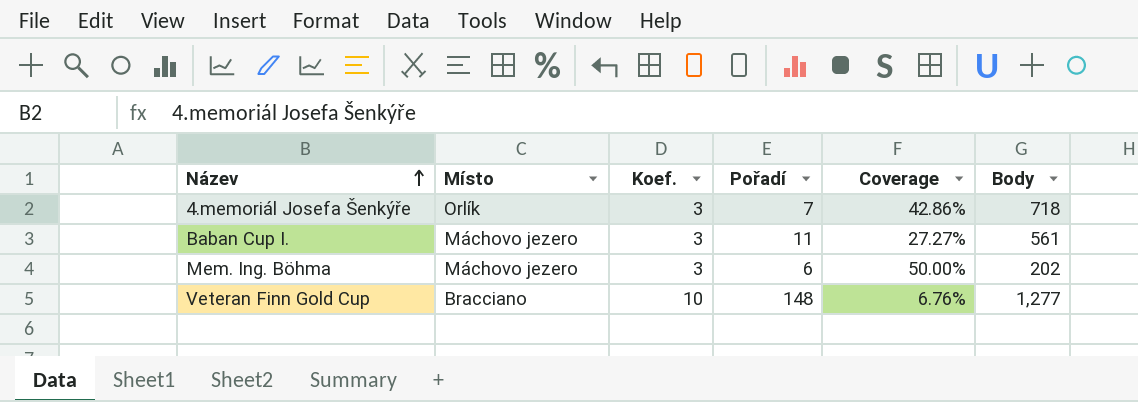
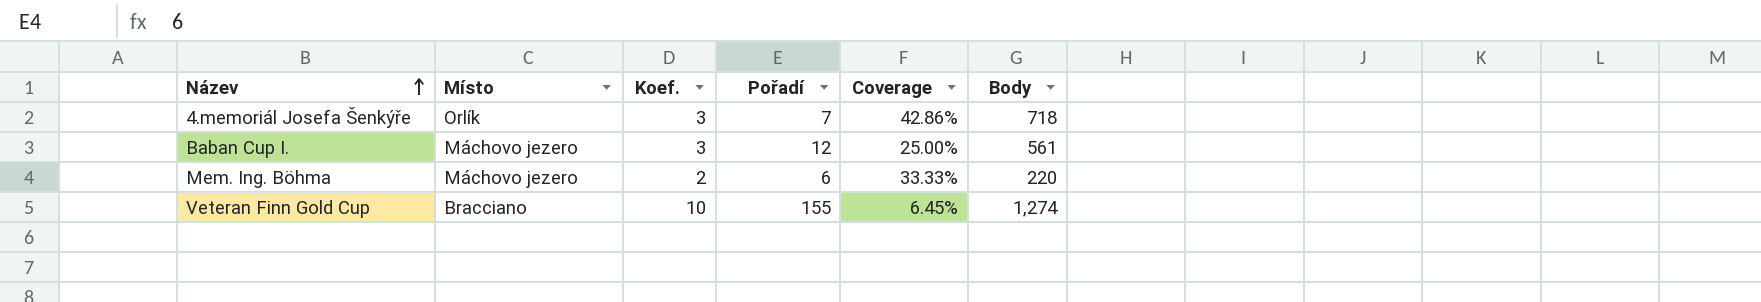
Baban Cup I. | Pořadí: 11 -> 12
Baban Cup I. | Coverage: 27.27% -> 25.00%
Mem. Ing. Böhma | Koef.: 3 -> 2
Mem. Ing. Böhma | Coverage: 50.00% -> 33.33%
Mem. Ing. Böhma | Body: 202 -> 220
Veteran Finn Gold Cup | Pořadí: 148 -> 155
Veteran Finn Gold Cup | Coverage: 6.76% -> 6.45%
Veteran Finn Gold Cup | Body: 1,277 -> 1,274

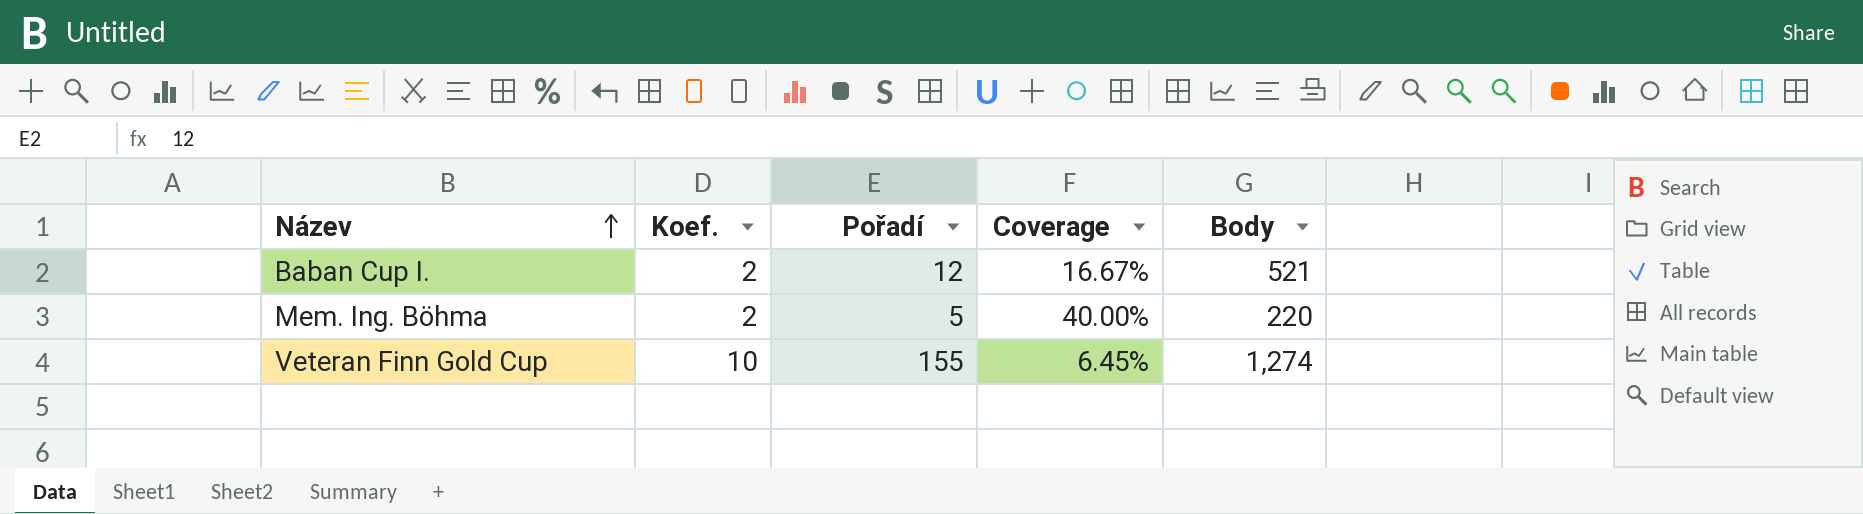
column Místo | position: 2 -> none
row 4.memoriál Josefa Šenkýře: Orlík | 3 | 7 | 42.86% | 718 -> none
Baban Cup I. | Koef.: 3 -> 2
Baban Cup I. | Coverage: 25.00% -> 16.67%
Baban Cup I. | Body: 561 -> 521
Mem. Ing. Böhma | Pořadí: 6 -> 5
Mem. Ing. Böhma | Coverage: 33.33% -> 40.00%

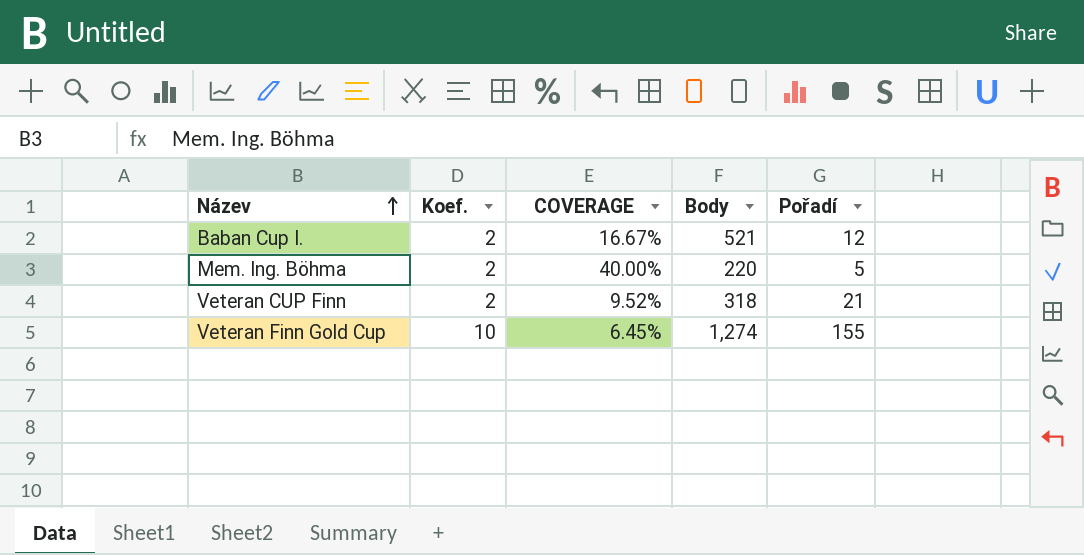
column name: Coverage -> COVERAGE
column Pořadí | position: 3 -> 5
row Veteran CUP Finn: none -> 2 | 9.52% | 318 | 21

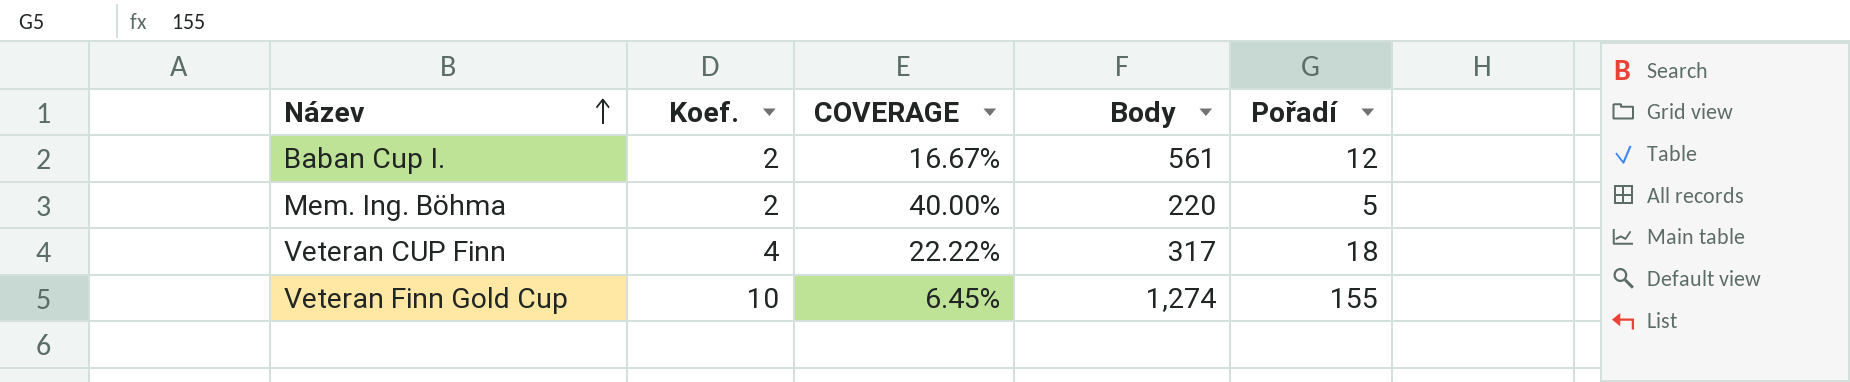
Baban Cup I. | Body: 521 -> 561
Veteran CUP Finn | Koef.: 2 -> 4
Veteran CUP Finn | COVERAGE: 9.52% -> 22.22%
Veteran CUP Finn | Body: 318 -> 317
Veteran CUP Finn | Pořadí: 21 -> 18

